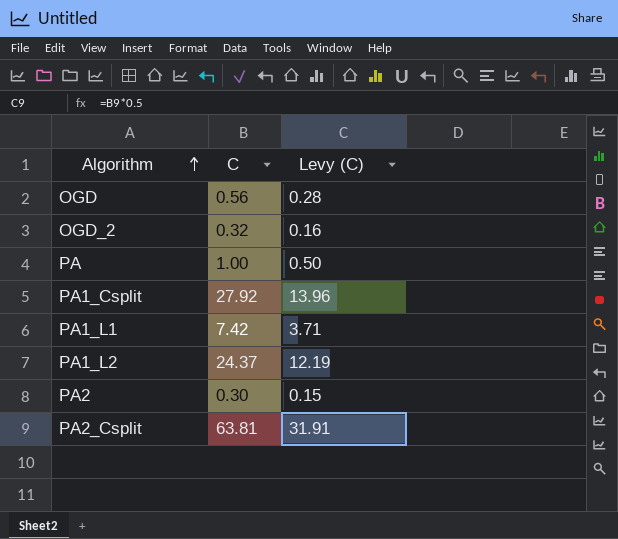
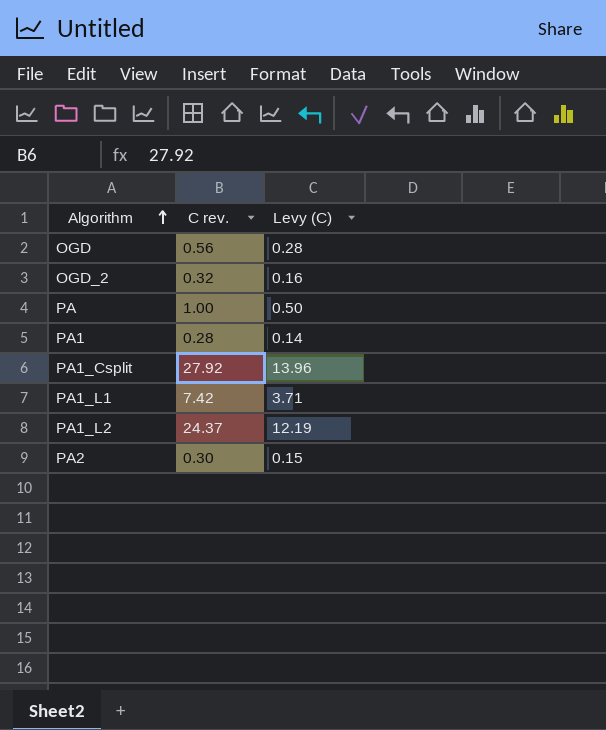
column name: C -> C rev.
row PA2_Csplit: 63.81 | 31.91 -> none
row PA1: none -> 0.28 | 0.14

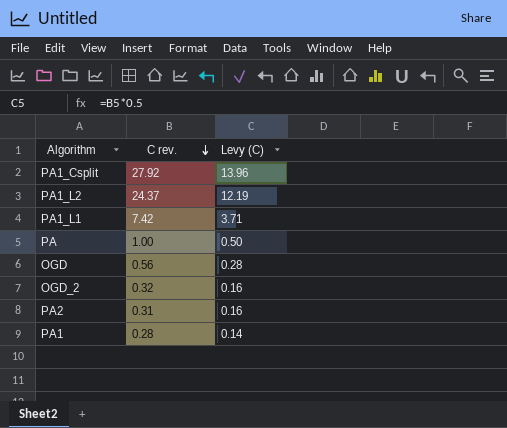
row order: Algorithm ascending -> C rev. descending
PA2 | C rev.: 0.30 -> 0.31
PA2 | Levy (C): 0.15 -> 0.16

